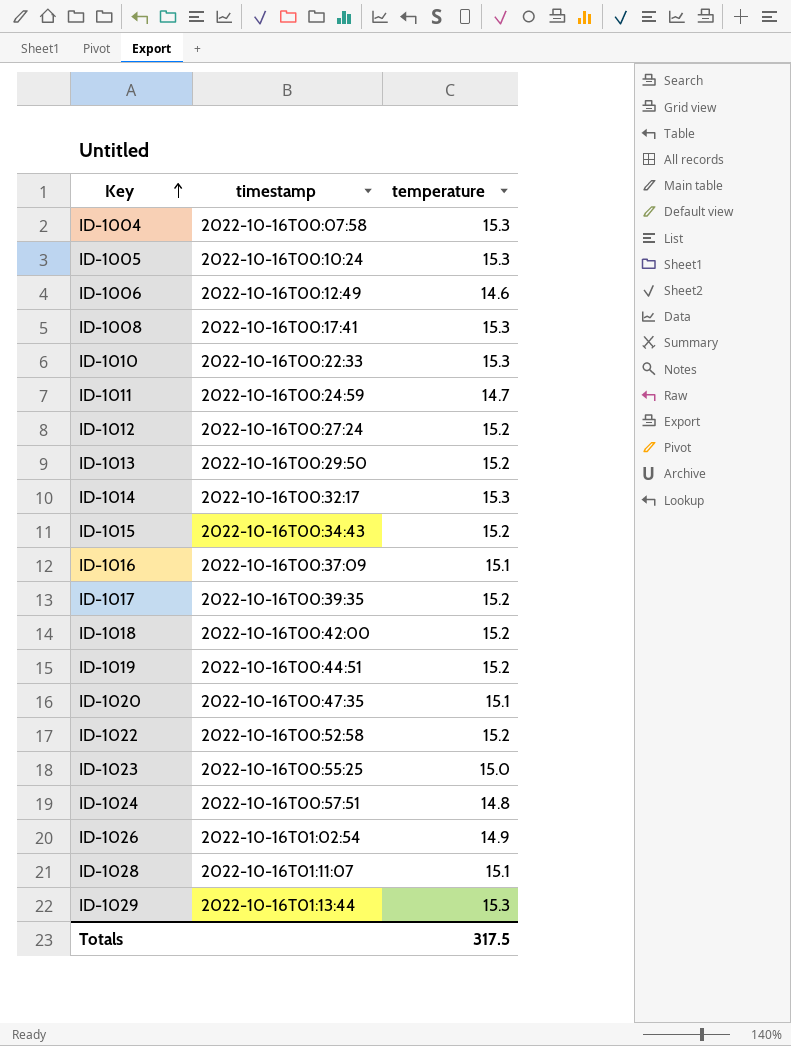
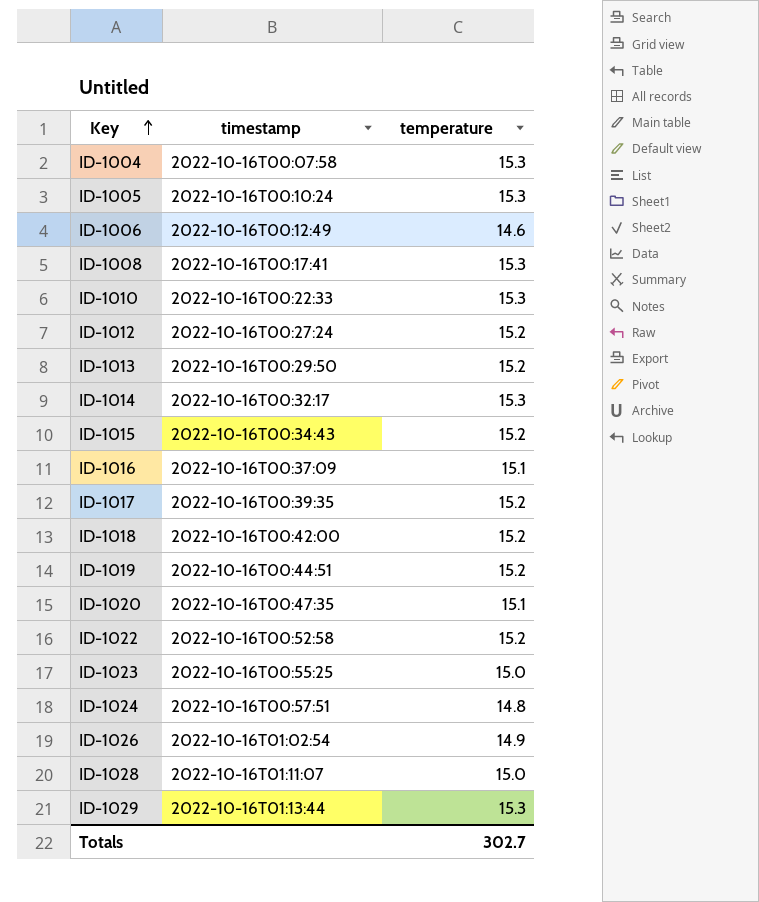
row ID-1011: 2022-10-16T00:24:59 | 14.7 -> none
ID-1028 | temperature: 15.1 -> 15.0
Totals | temperature: 317.5 -> 302.7

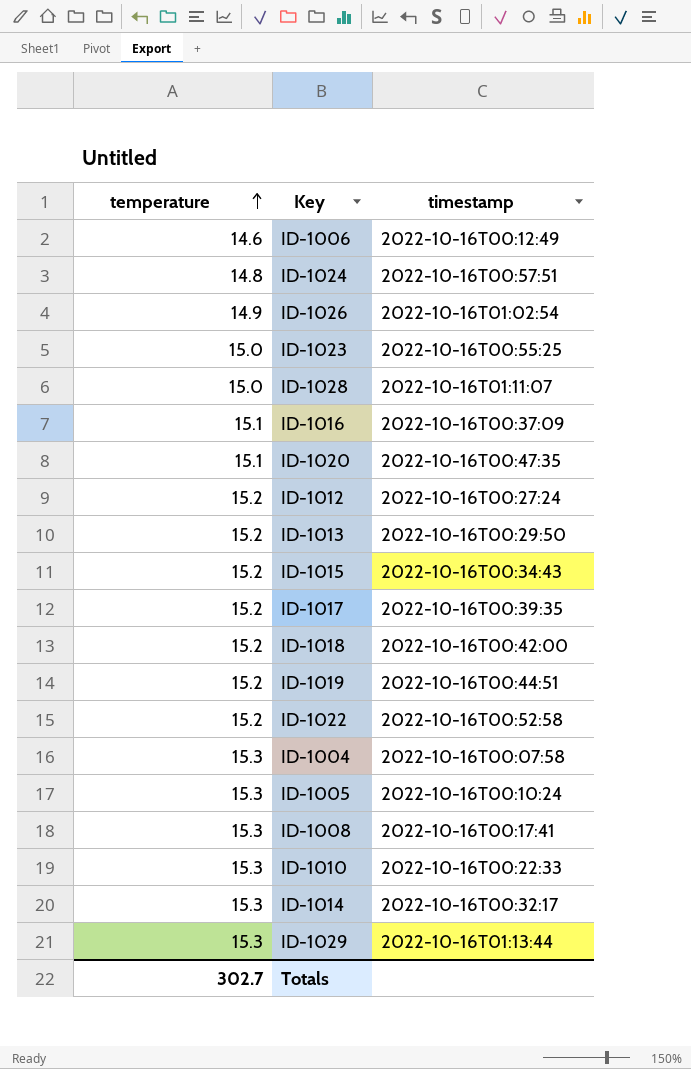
row order: Key ascending -> temperature ascending
column temperature | position: 3 -> 1

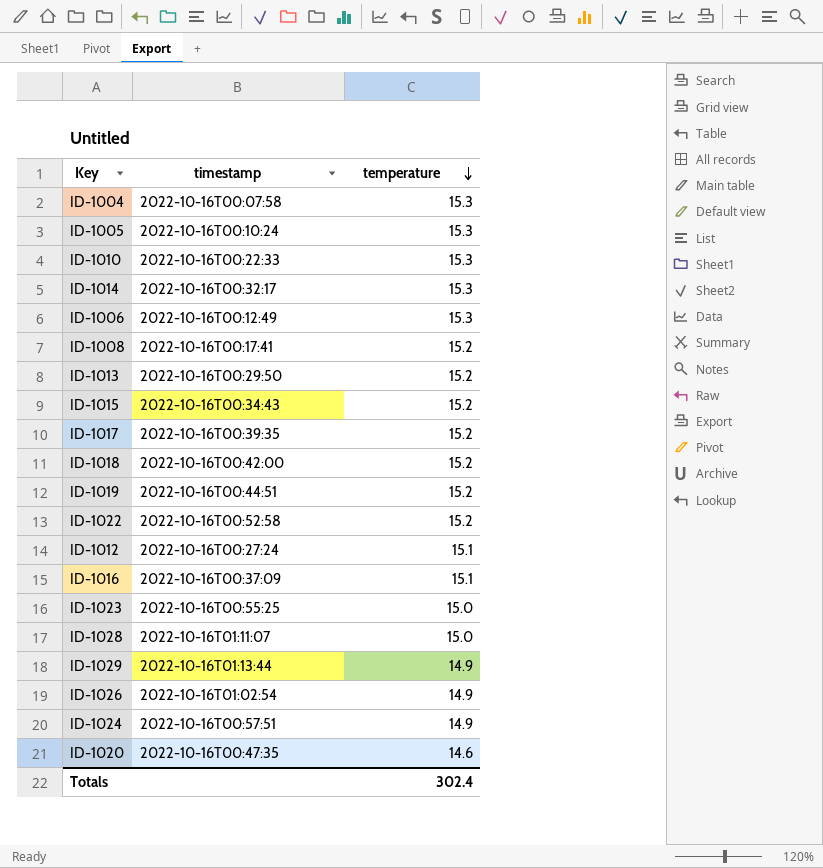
row order: temperature ascending -> temperature descending
column temperature | position: 1 -> 3
ID-1006 | temperature: 14.6 -> 15.3
ID-1008 | temperature: 15.3 -> 15.2
ID-1012 | temperature: 15.2 -> 15.1
ID-1029 | temperature: 15.3 -> 14.9
ID-1024 | temperature: 14.8 -> 14.9
ID-1020 | temperature: 15.1 -> 14.6
Totals | temperature: 302.7 -> 302.4

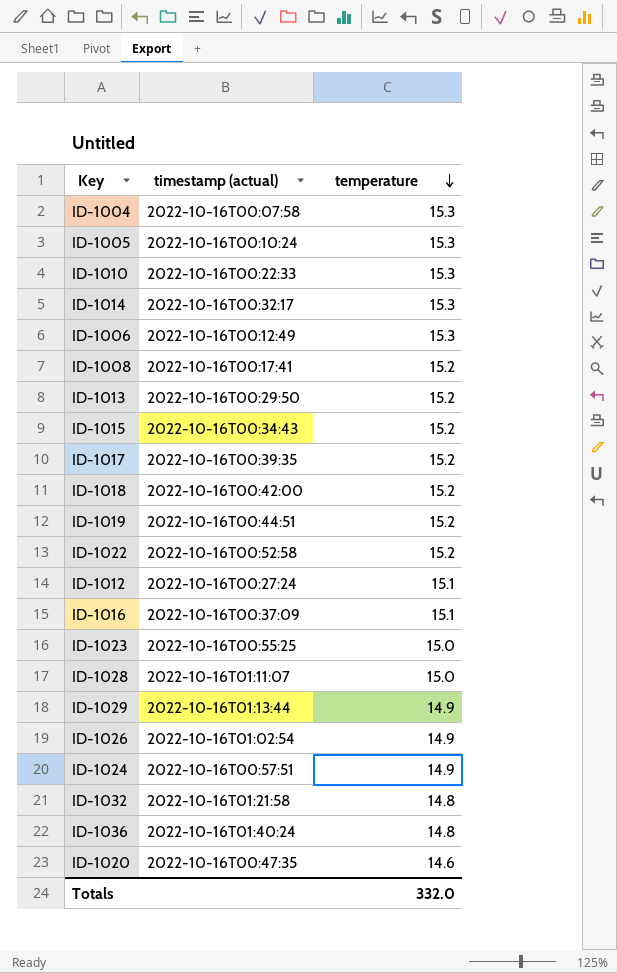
column name: timestamp -> timestamp (actual)
row ID-1032: none -> 2022-10-16T01:21:58 | 14.8
row ID-1036: none -> 2022-10-16T01:40:24 | 14.8
Totals | temperature: 302.4 -> 332.0

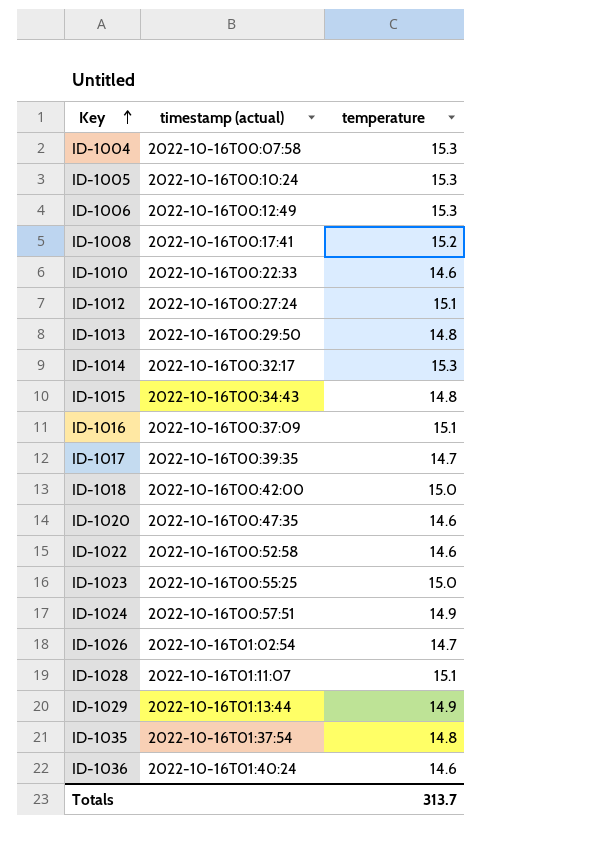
row order: temperature descending -> Key ascending
row ID-1019: 2022-10-16T00:44:51 | 15.2 -> none
row ID-1032: 2022-10-16T01:21:58 | 14.8 -> none
ID-1010 | temperature: 15.3 -> 14.6
ID-1013 | temperature: 15.2 -> 14.8
ID-1015 | temperature: 15.2 -> 14.8
ID-1017 | temperature: 15.2 -> 14.7
ID-1018 | temperature: 15.2 -> 15.0
ID-1022 | temperature: 15.2 -> 14.6
ID-1026 | temperature: 14.9 -> 14.7
ID-1028 | temperature: 15.0 -> 15.1
row ID-1035: none -> 2022-10-16T01:37:54 | 14.8
ID-1036 | temperature: 14.8 -> 14.6
Totals | temperature: 332.0 -> 313.7

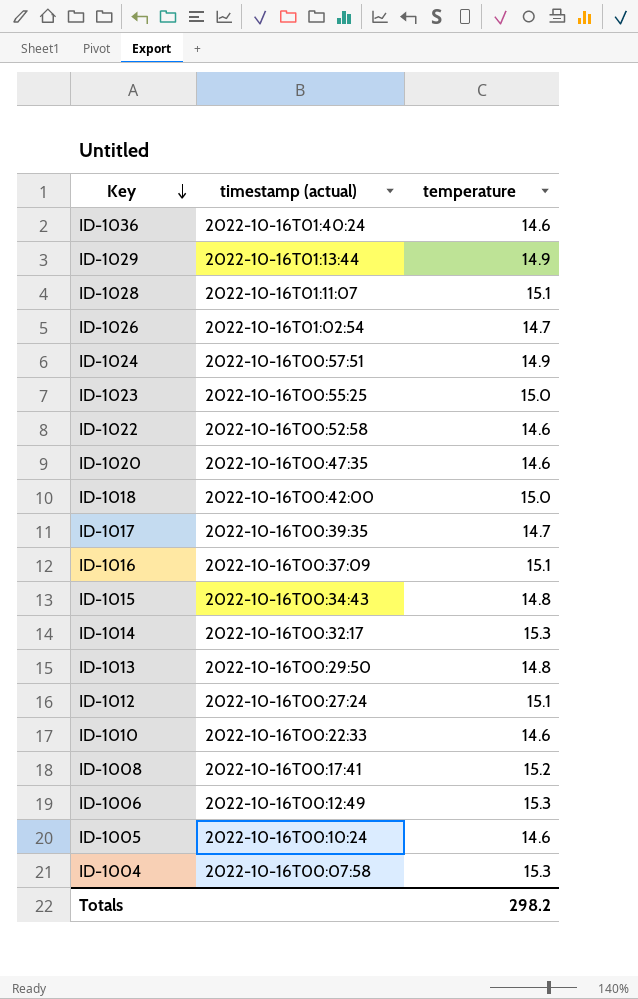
row order: Key ascending -> Key descending
row ID-1035: 2022-10-16T01:37:54 | 14.8 -> none
ID-1005 | temperature: 15.3 -> 14.6
Totals | temperature: 313.7 -> 298.2

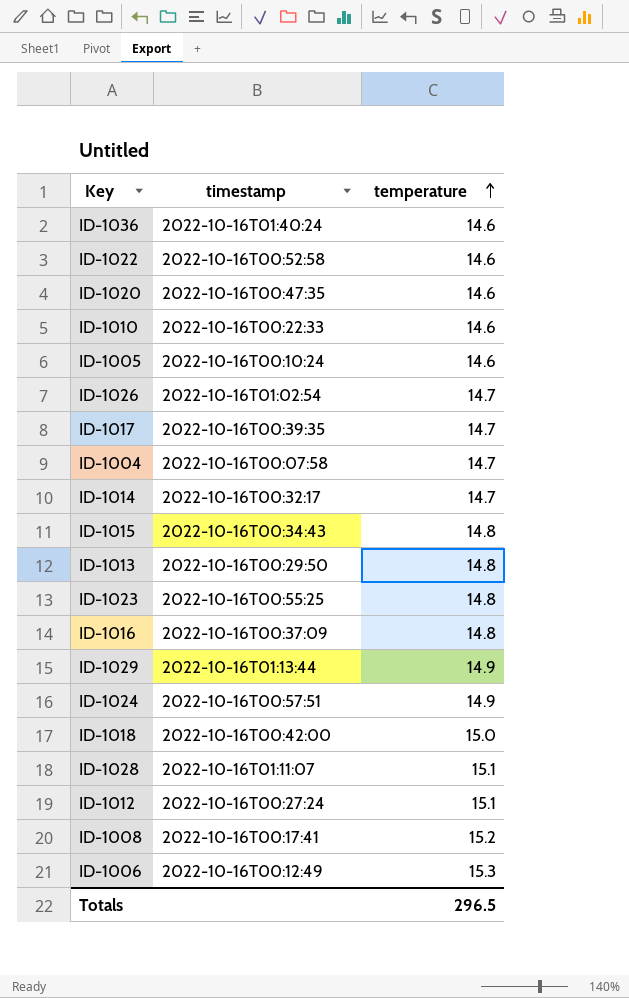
row order: Key descending -> temperature ascending
column name: timestamp (actual) -> timestamp
ID-1004 | temperature: 15.3 -> 14.7
ID-1014 | temperature: 15.3 -> 14.7
ID-1023 | temperature: 15.0 -> 14.8
ID-1016 | temperature: 15.1 -> 14.8
Totals | temperature: 298.2 -> 296.5

